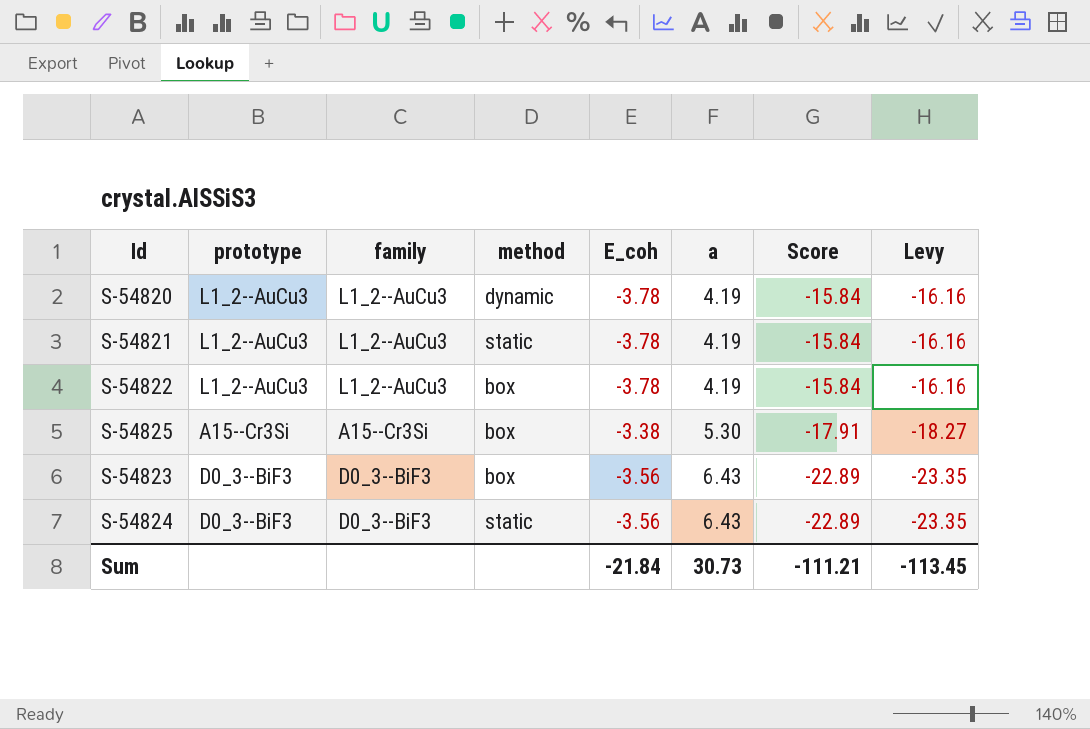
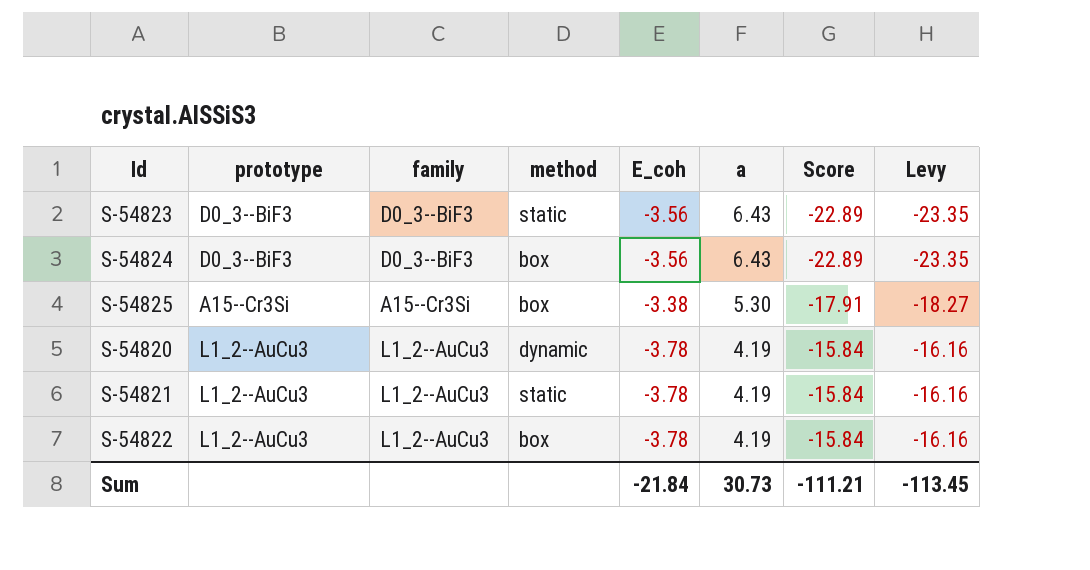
row order: a ascending -> a descending
S-54823 | method: box -> static
S-54824 | method: static -> box

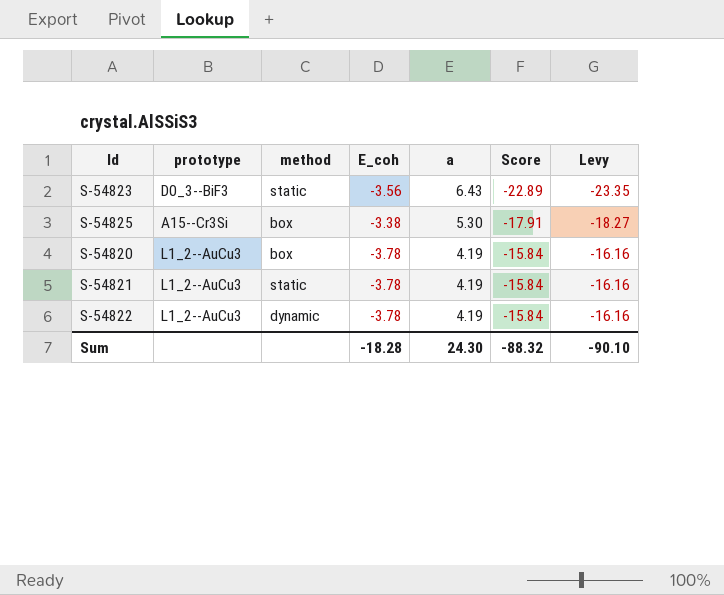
column family | position: 3 -> none
row S-54824: D0_3--BiF3 | D0_3--BiF3 | box | -3.56 | 6.43 | -22.89 | -23.35 -> none
S-54820 | method: dynamic -> box
S-54822 | method: box -> dynamic
Sum | E_coh: -21.84 -> -18.28
Sum | a: 30.73 -> 24.30
Sum | Score: -111.21 -> -88.32
Sum | Levy: -113.45 -> -90.10

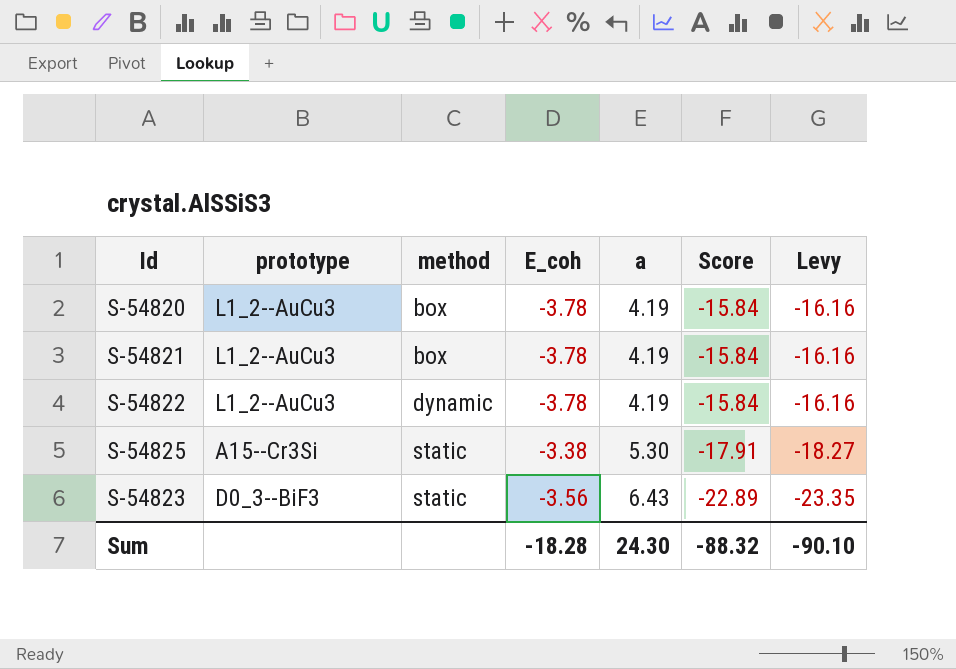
row order: a descending -> method ascending
S-54821 | method: static -> box
S-54825 | method: box -> static

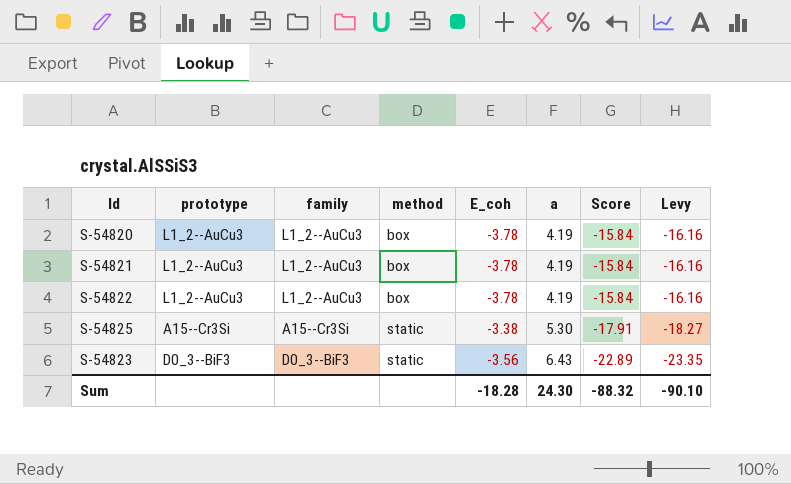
column family | position: none -> 3
S-54822 | method: dynamic -> box

